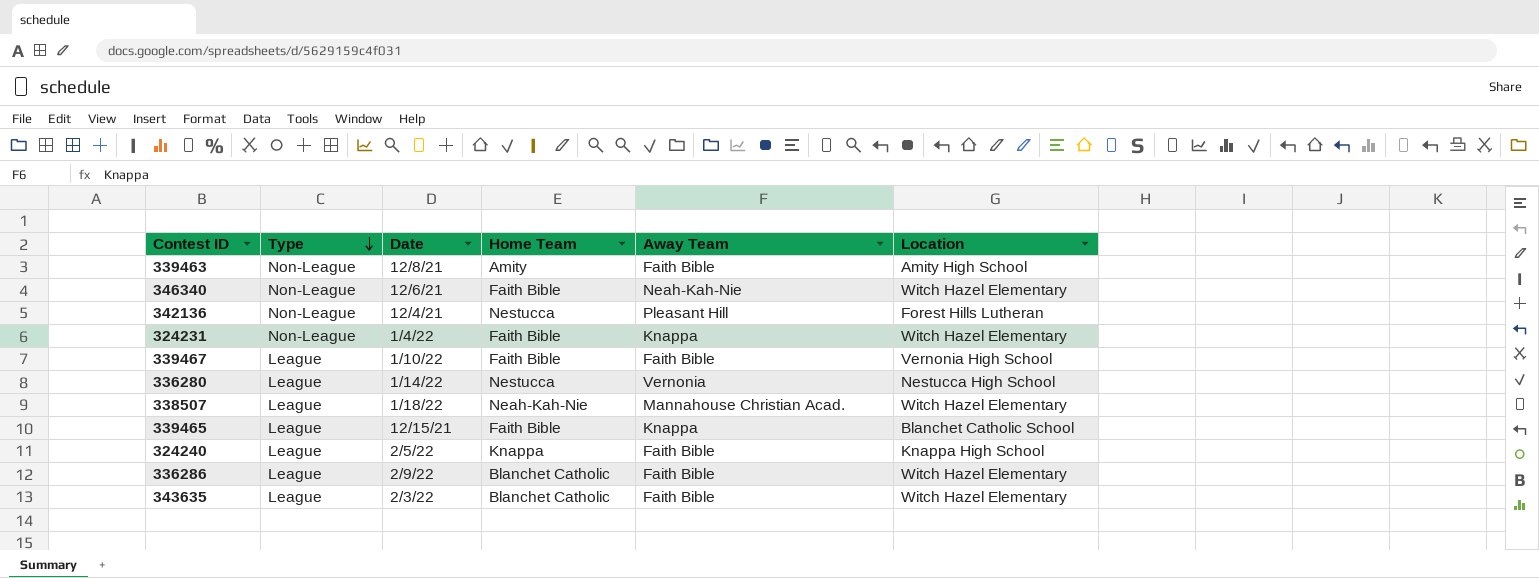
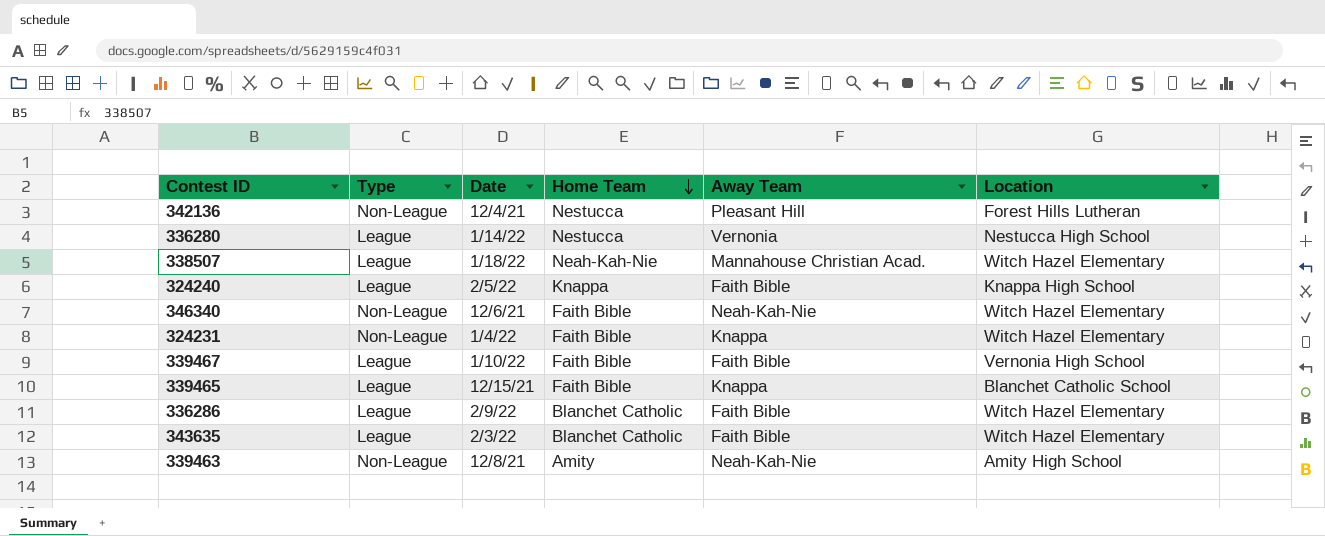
row order: Type descending -> Home Team descending
339463 | Away Team: Faith Bible -> Neah-Kah-Nie

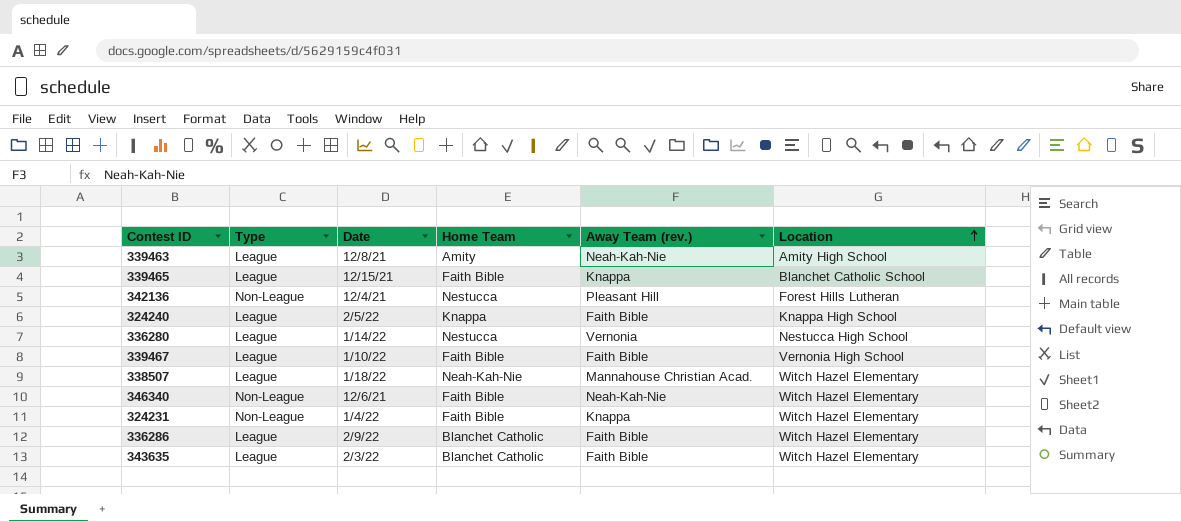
row order: Home Team descending -> Location ascending
column name: Away Team -> Away Team (rev.)
339463 | Type: Non-League -> League

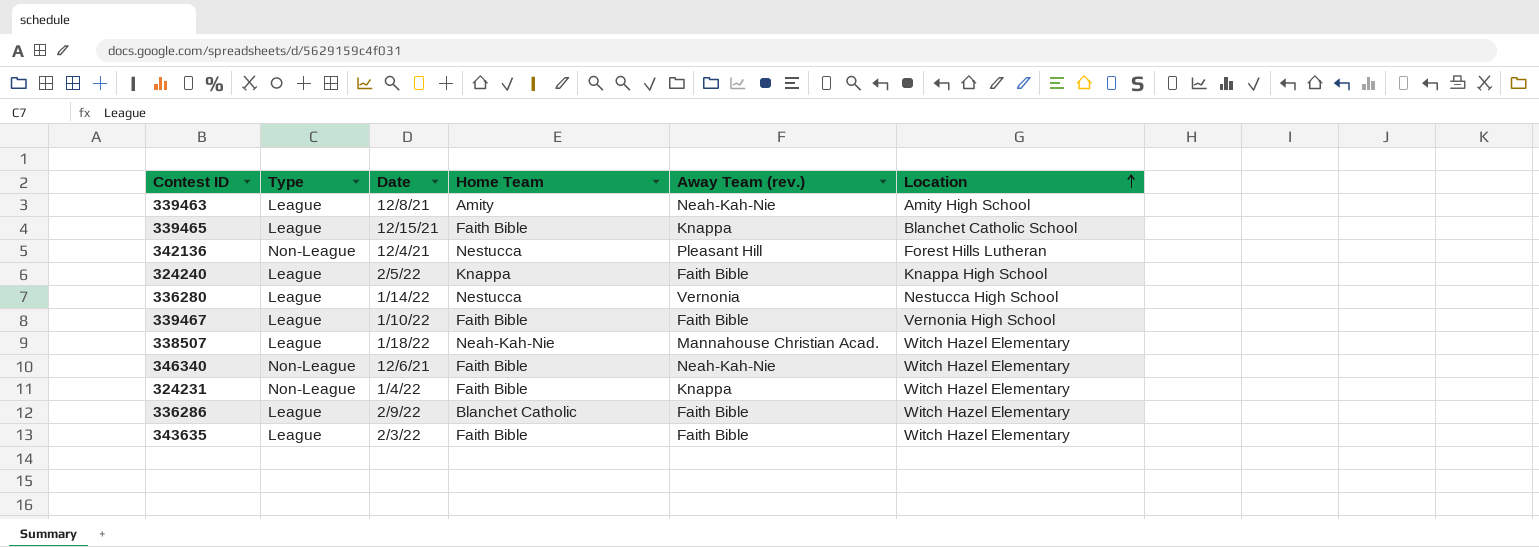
343635 | Home Team: Blanchet Catholic -> Faith Bible

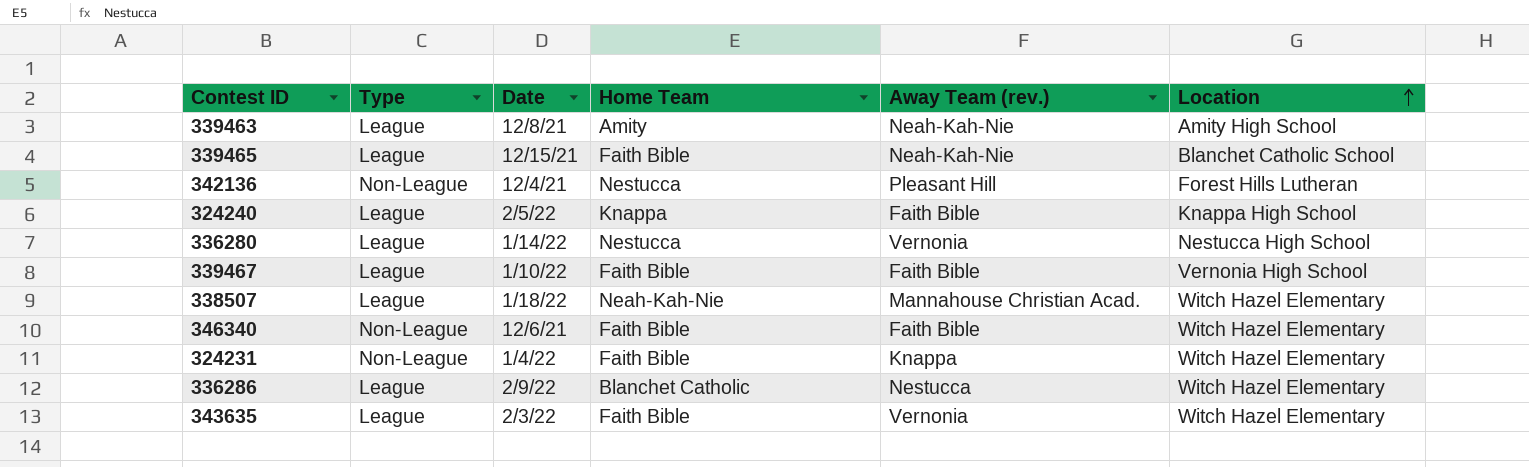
339465 | Away Team (rev.): Knappa -> Neah-Kah-Nie
346340 | Away Team (rev.): Neah-Kah-Nie -> Faith Bible
336286 | Away Team (rev.): Faith Bible -> Nestucca
343635 | Away Team (rev.): Faith Bible -> Vernonia

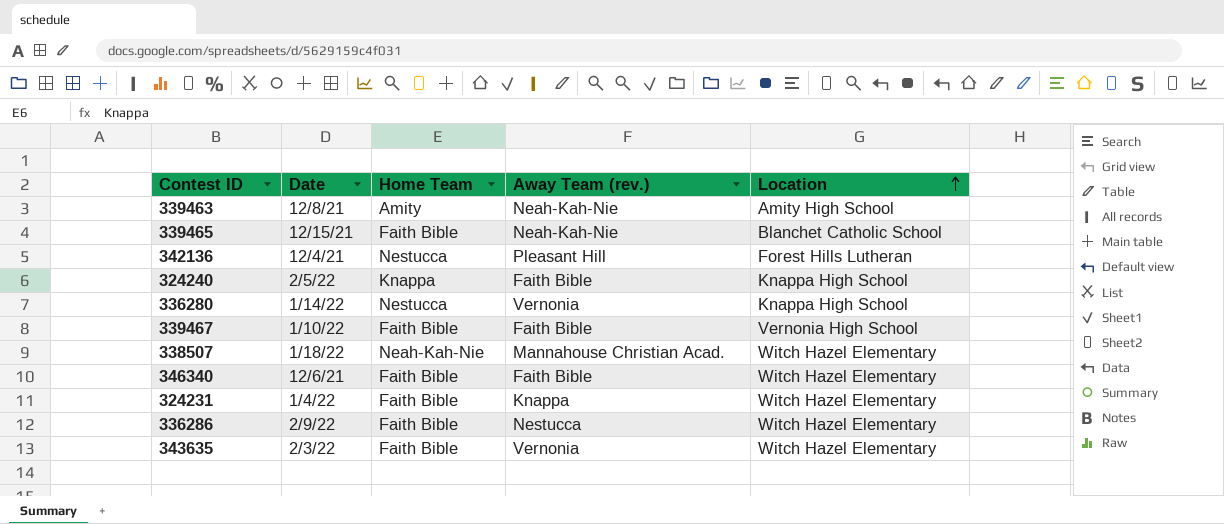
column Type | position: 2 -> none
336280 | Location: Nestucca High School -> Knappa High School
336286 | Home Team: Blanchet Catholic -> Faith Bible

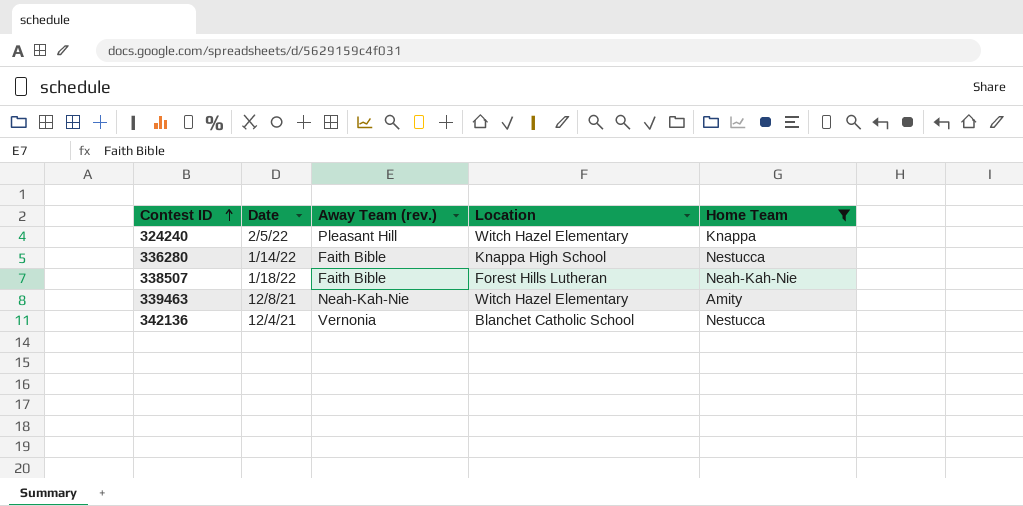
filter: none -> Home Team != Faith Bible
row order: Location ascending -> Contest ID ascending
column Home Team | position: 3 -> 5
324240 | Away Team (rev.): Faith Bible -> Pleasant Hill
324240 | Location: Knappa High School -> Witch Hazel Elementary
336280 | Away Team (rev.): Vernonia -> Faith Bible
338507 | Away Team (rev.): Mannahouse Christian Acad. -> Faith Bible
338507 | Location: Witch Hazel Elementary -> Forest Hills Lutheran
339463 | Location: Amity High School -> Witch Hazel Elementary
342136 | Away Team (rev.): Pleasant Hill -> Vernonia
342136 | Location: Forest Hills Lutheran -> Blanchet Catholic School

